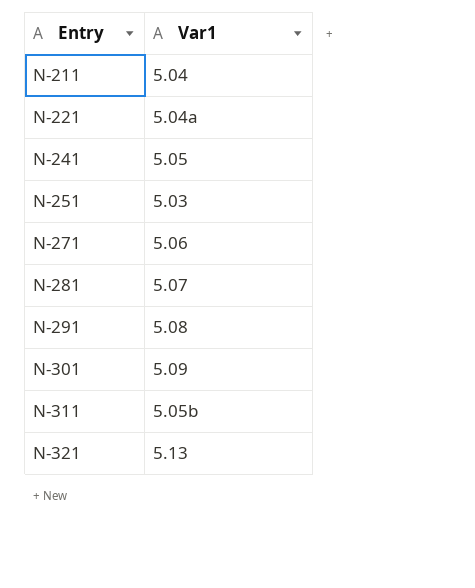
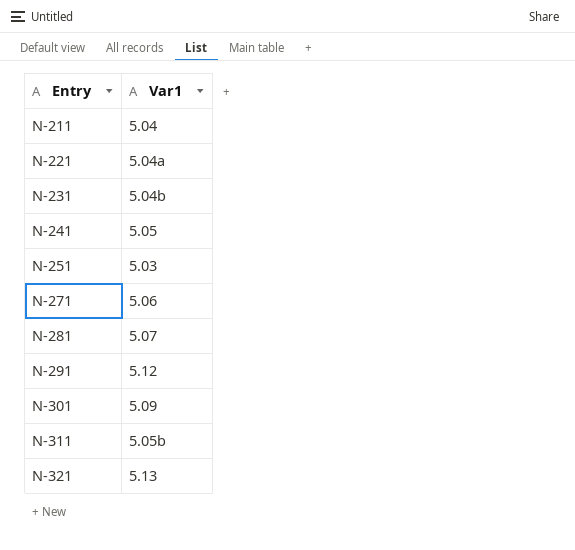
row N-231: none -> 5.04b
N-291 | Var1: 5.08 -> 5.12

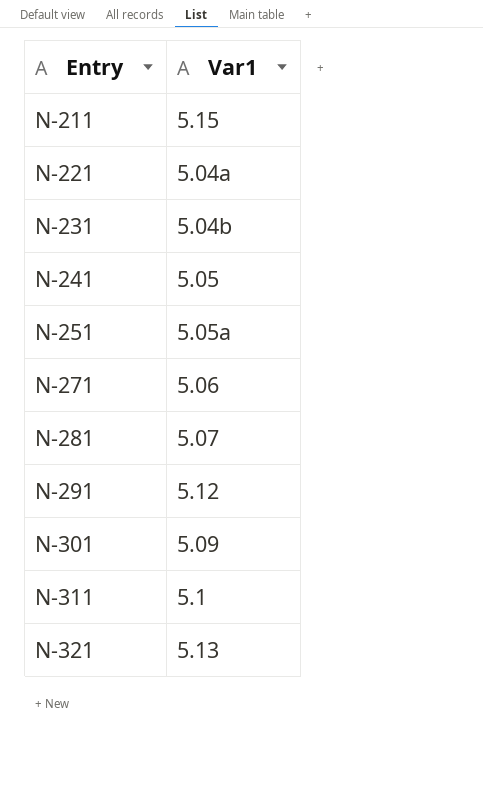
N-211 | Var1: 5.04 -> 5.15
N-251 | Var1: 5.03 -> 5.05a
N-311 | Var1: 5.05b -> 5.1

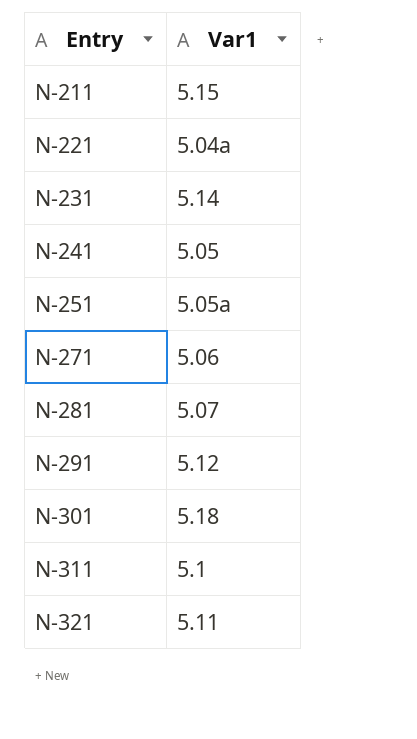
N-231 | Var1: 5.04b -> 5.14
N-301 | Var1: 5.09 -> 5.18
N-321 | Var1: 5.13 -> 5.11

